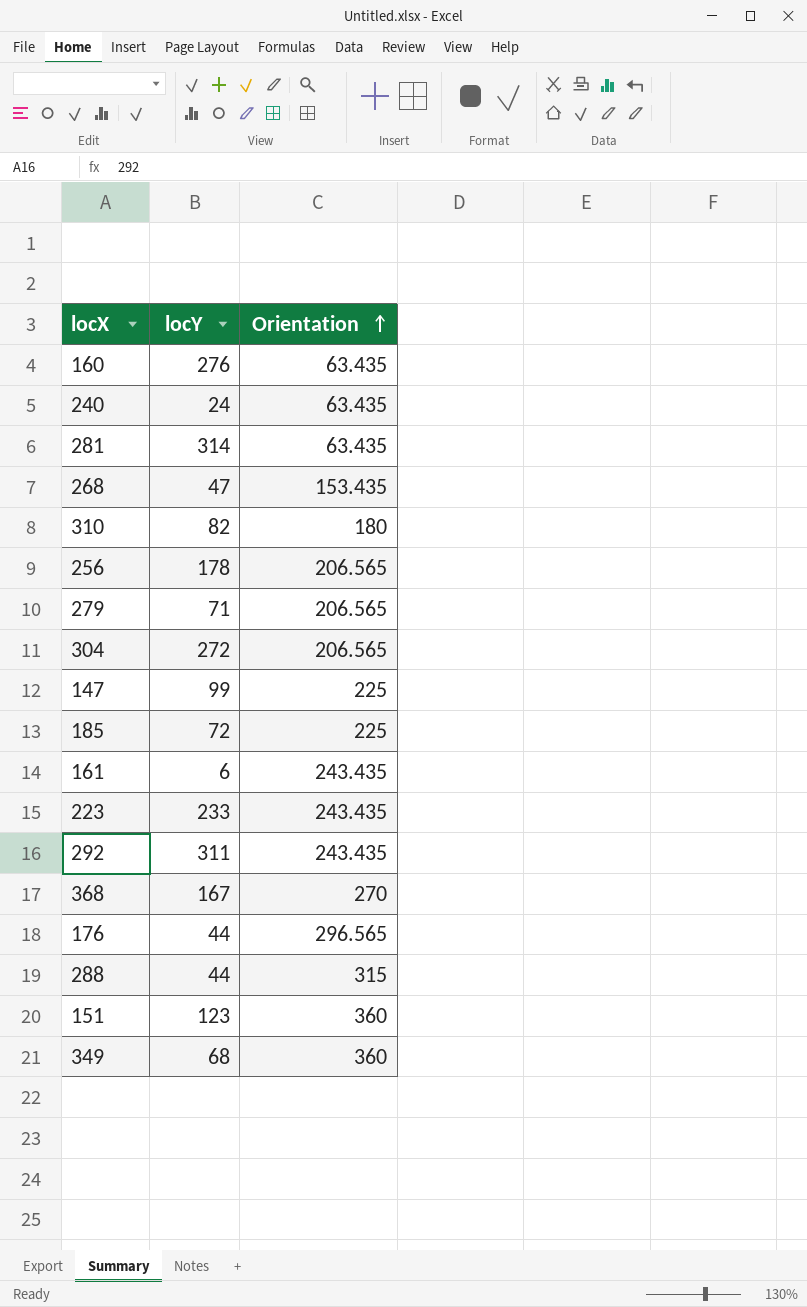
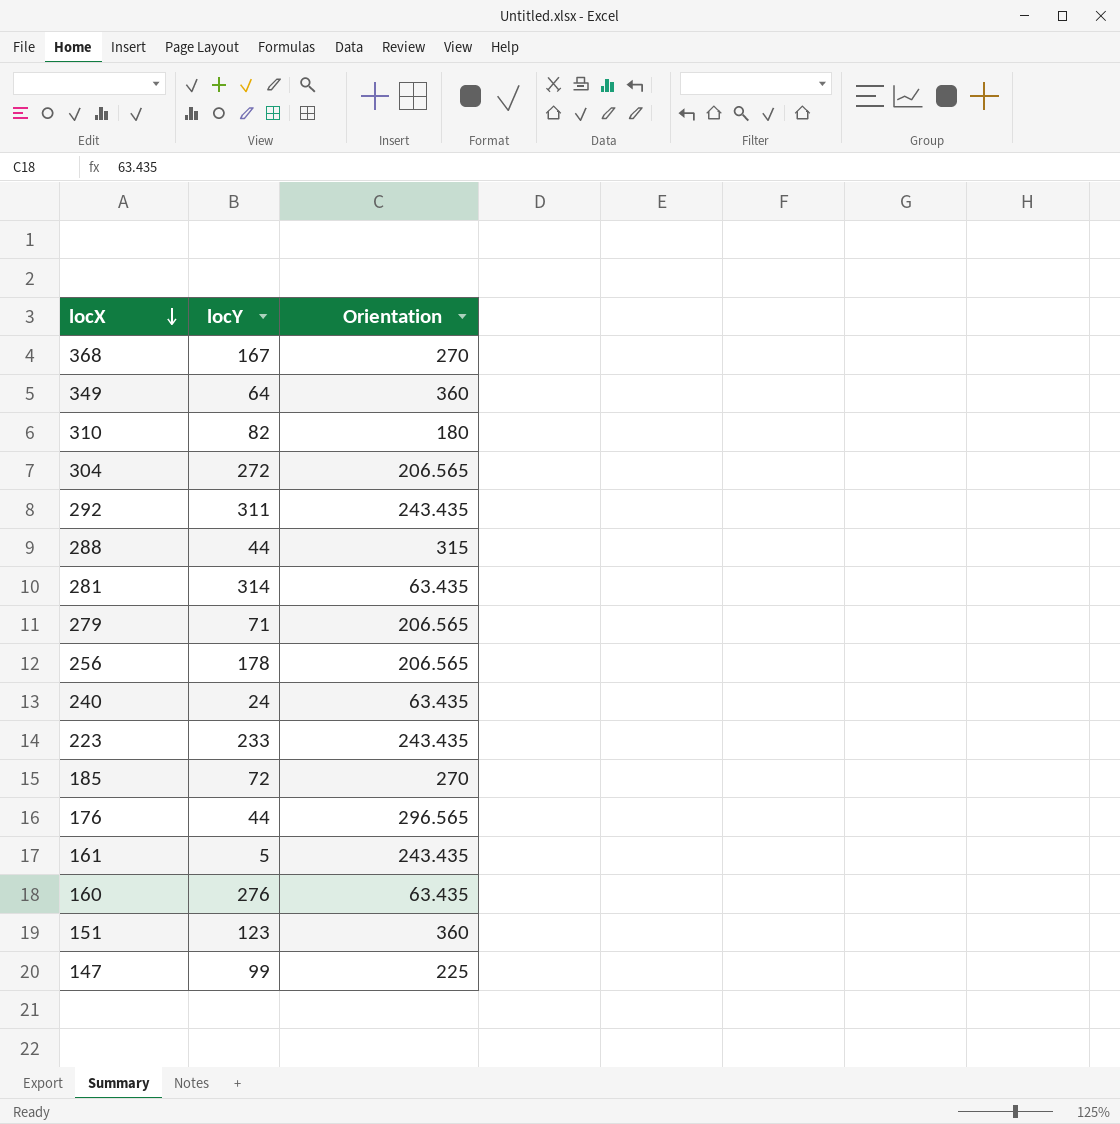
row order: Orientation ascending -> locX descending
row 268: 47 | 153.435 -> none
349 | locY: 68 -> 64
185 | Orientation: 225 -> 270
161 | locY: 6 -> 5

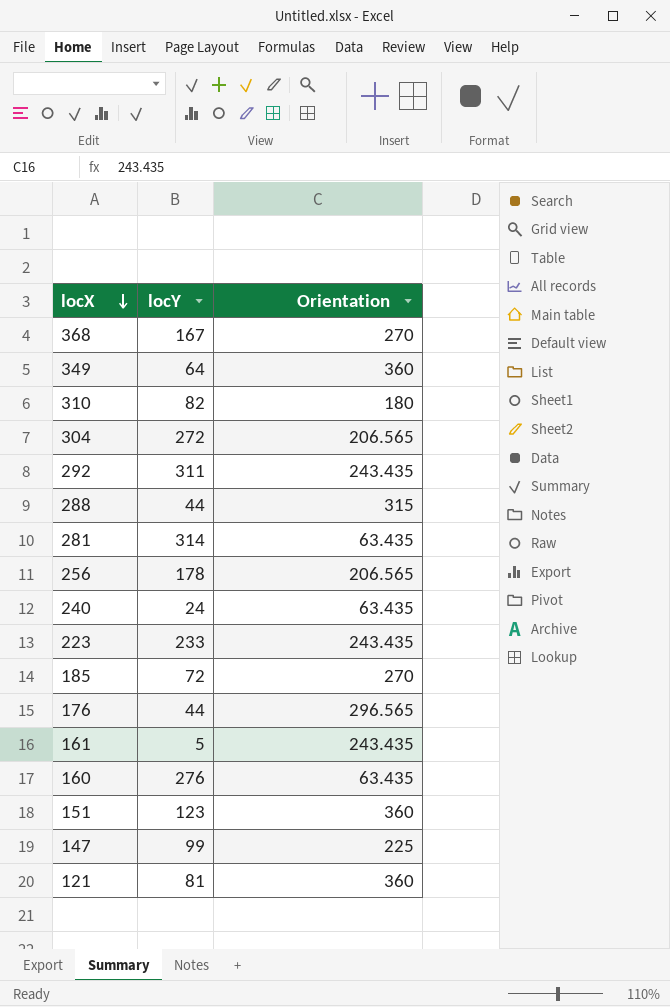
row 279: 71 | 206.565 -> none
row 121: none -> 81 | 360

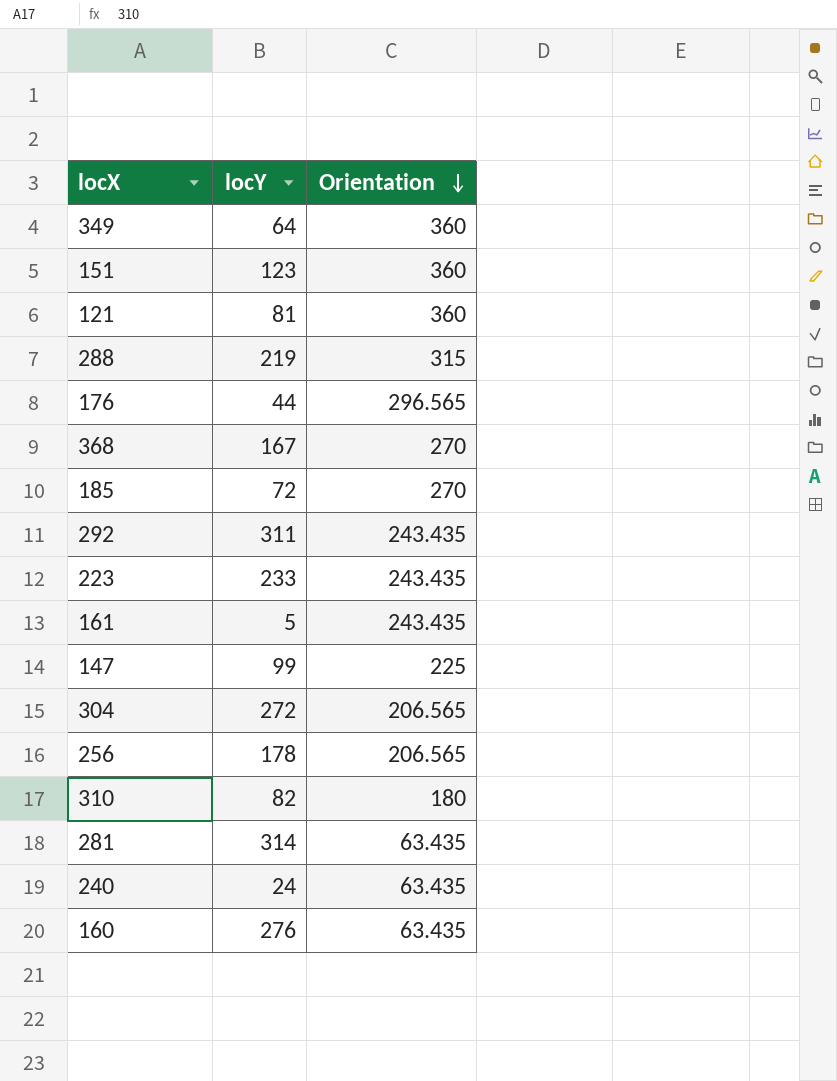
row order: locX descending -> Orientation descending
288 | locY: 44 -> 219

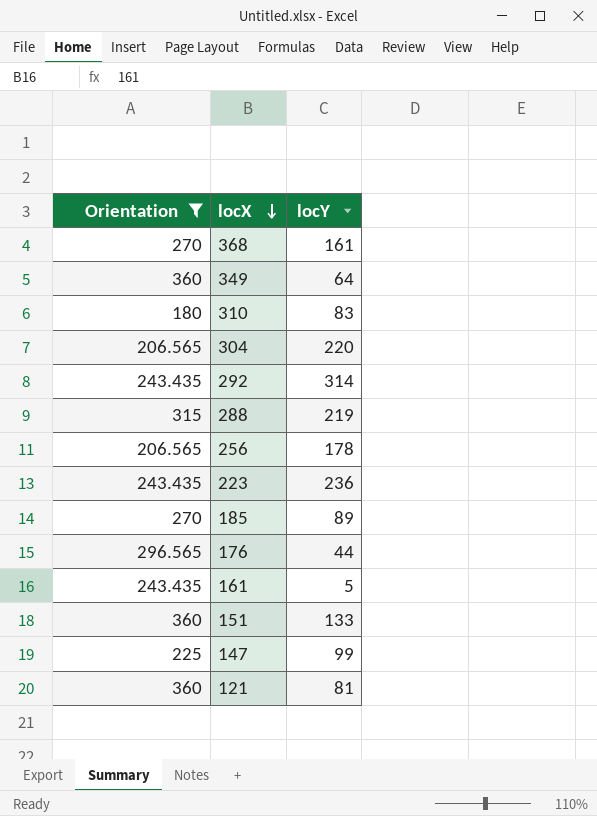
filter: none -> Orientation != 63.435
row order: Orientation descending -> locX descending
column Orientation | position: 3 -> 1
368 | locY: 167 -> 161
310 | locY: 82 -> 83
304 | locY: 272 -> 220
292 | locY: 311 -> 314
223 | locY: 233 -> 236
185 | locY: 72 -> 89
151 | locY: 123 -> 133

